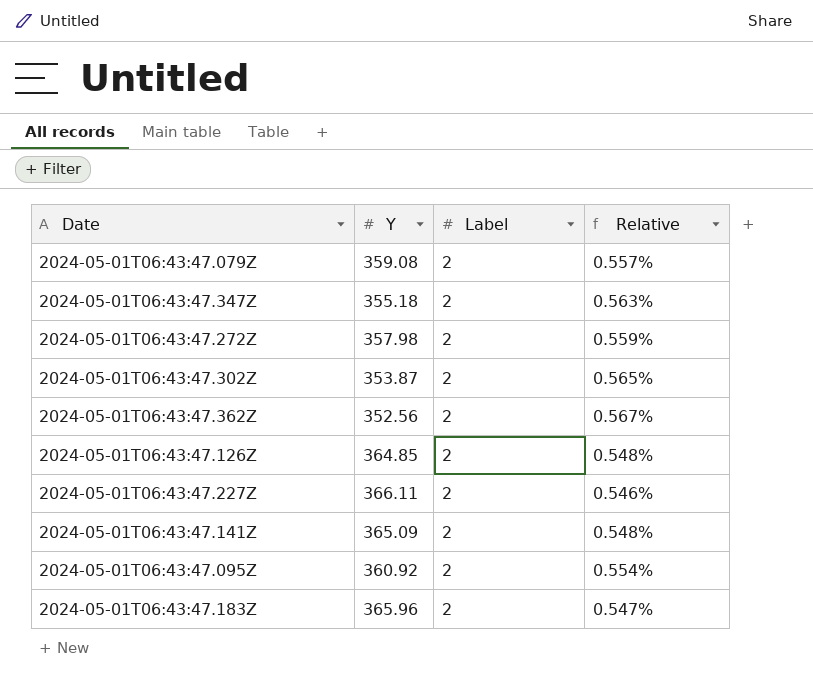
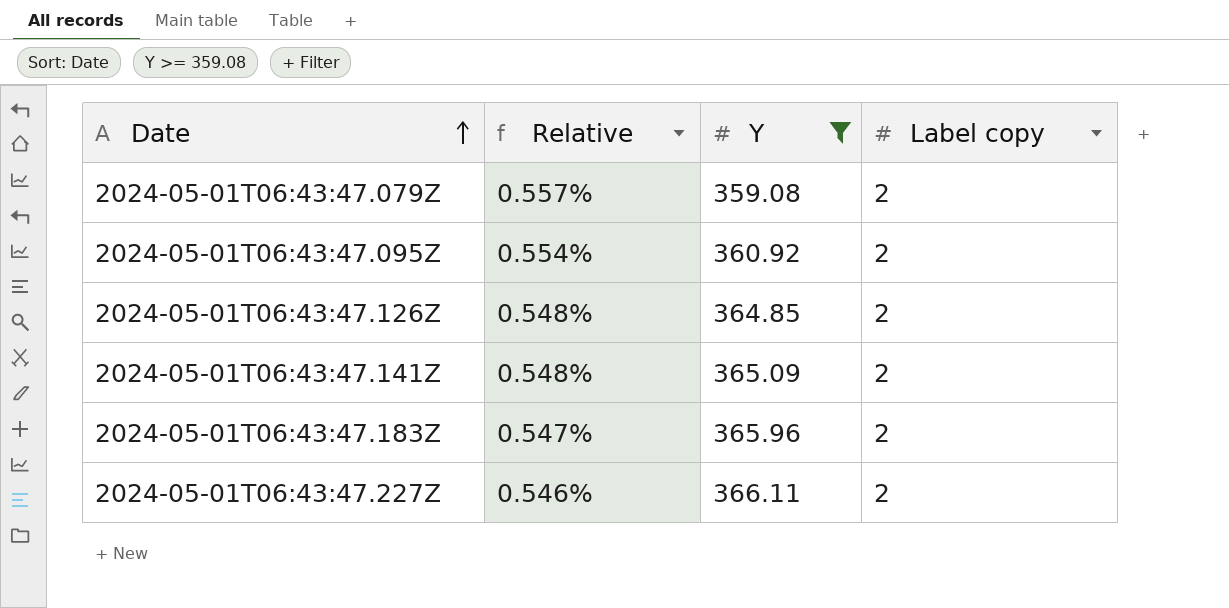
filter: none -> Y >= 359.08
row order: none -> Date ascending
column Relative | position: 4 -> 2
column name: Label -> Label copy

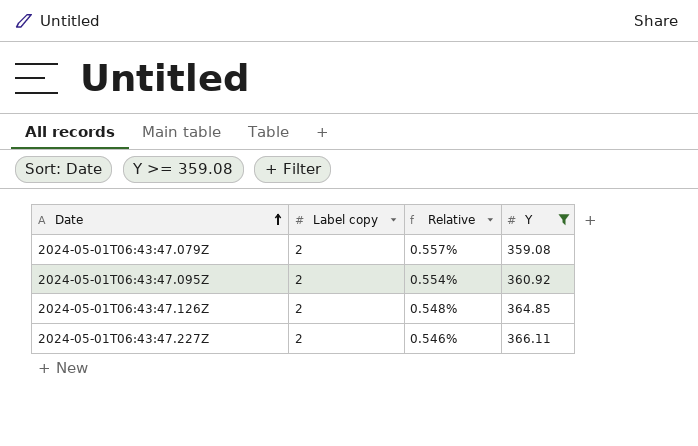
column Label copy | position: 4 -> 2
row 2024-05-01T06:43:47.141Z: 0.548% | 365.09 | 2 -> none
row 2024-05-01T06:43:47.183Z: 0.547% | 365.96 | 2 -> none

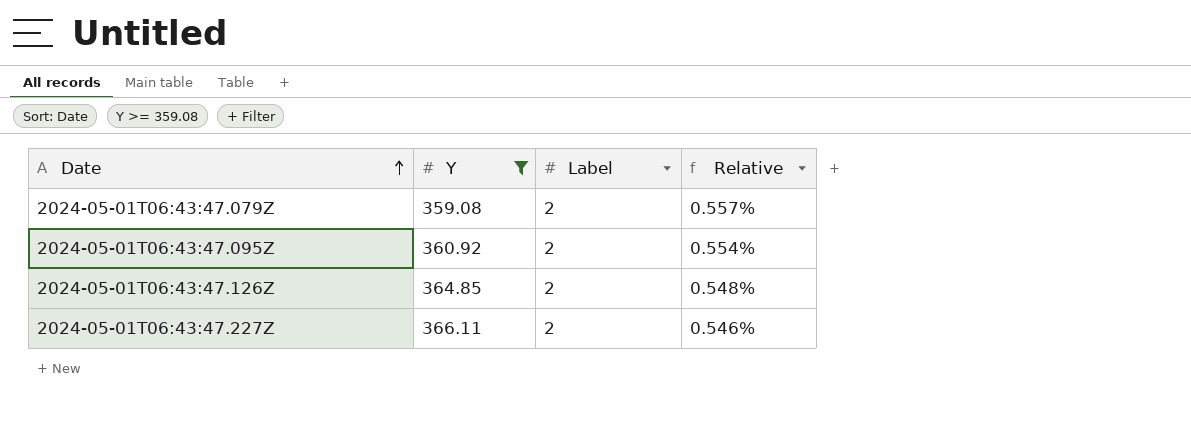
column Y | position: 4 -> 2
column name: Label copy -> Label

